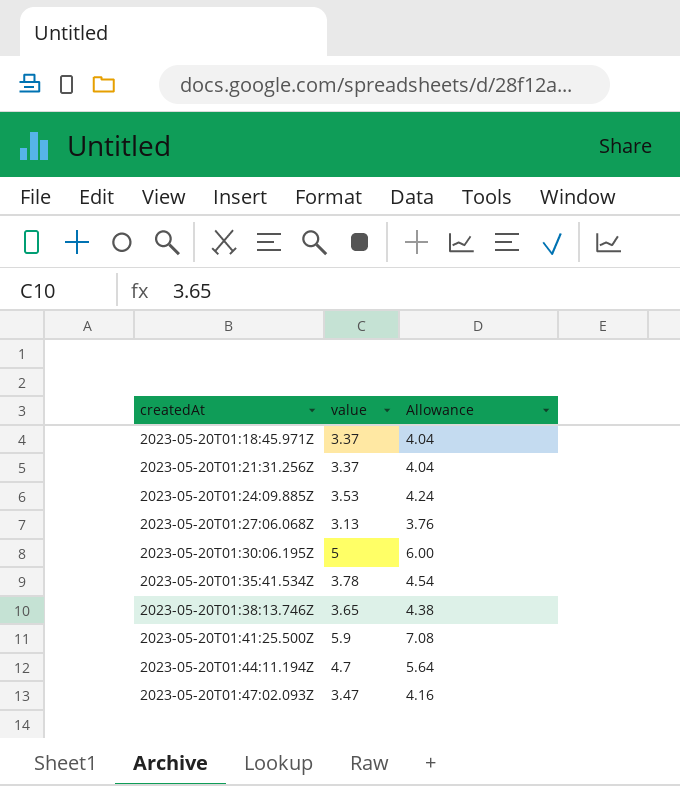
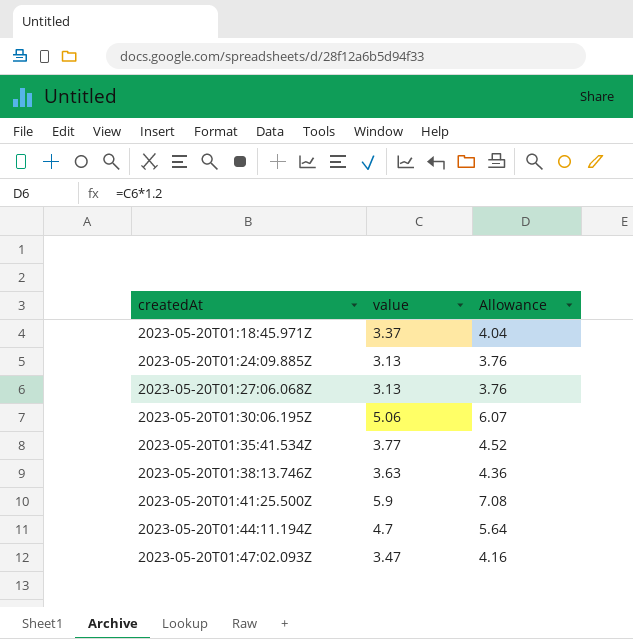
row 2023-05-20T01:21:31.256Z: 3.37 | 4.04 -> none
2023-05-20T01:24:09.885Z | value: 3.53 -> 3.13
2023-05-20T01:24:09.885Z | Allowance: 4.24 -> 3.76
2023-05-20T01:30:06.195Z | value: 5 -> 5.06
2023-05-20T01:30:06.195Z | Allowance: 6.00 -> 6.07
2023-05-20T01:35:41.534Z | value: 3.78 -> 3.77
2023-05-20T01:35:41.534Z | Allowance: 4.54 -> 4.52
2023-05-20T01:38:13.746Z | value: 3.65 -> 3.63
2023-05-20T01:38:13.746Z | Allowance: 4.38 -> 4.36

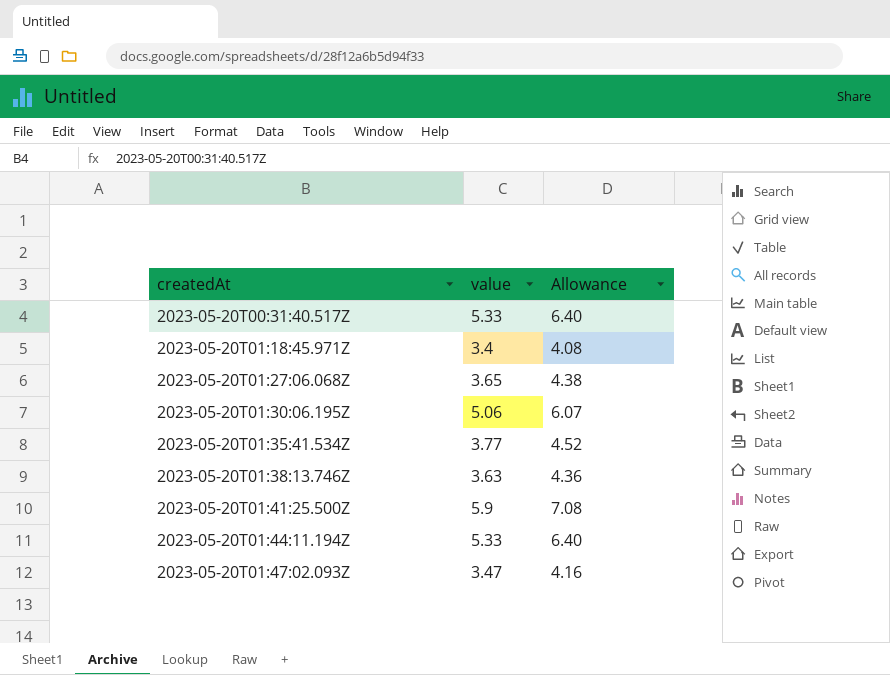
row 2023-05-20T01:24:09.885Z: 3.13 | 3.76 -> none
row 2023-05-20T00:31:40.517Z: none -> 5.33 | 6.40
2023-05-20T01:18:45.971Z | value: 3.37 -> 3.4
2023-05-20T01:18:45.971Z | Allowance: 4.04 -> 4.08
2023-05-20T01:27:06.068Z | value: 3.13 -> 3.65
2023-05-20T01:27:06.068Z | Allowance: 3.76 -> 4.38
2023-05-20T01:44:11.194Z | value: 4.7 -> 5.33
2023-05-20T01:44:11.194Z | Allowance: 5.64 -> 6.40

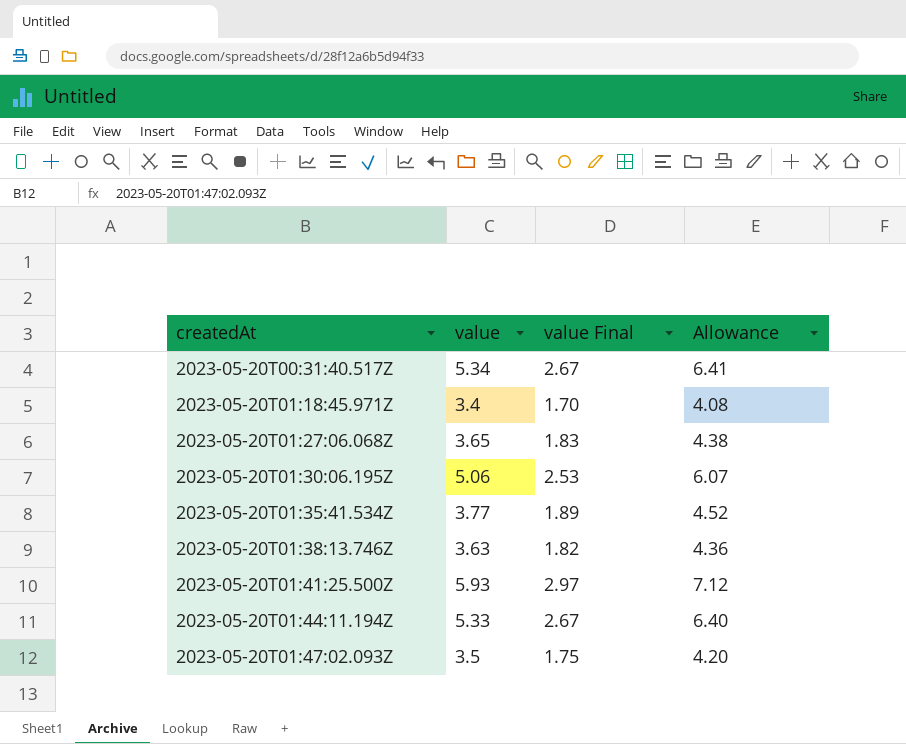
column value Final | formula: none -> [value] * 0.5
2023-05-20T00:31:40.517Z | value: 5.33 -> 5.34
2023-05-20T00:31:40.517Z | Allowance: 6.40 -> 6.41
2023-05-20T01:41:25.500Z | value: 5.9 -> 5.93
2023-05-20T01:41:25.500Z | Allowance: 7.08 -> 7.12
2023-05-20T01:47:02.093Z | value: 3.47 -> 3.5
2023-05-20T01:47:02.093Z | Allowance: 4.16 -> 4.20

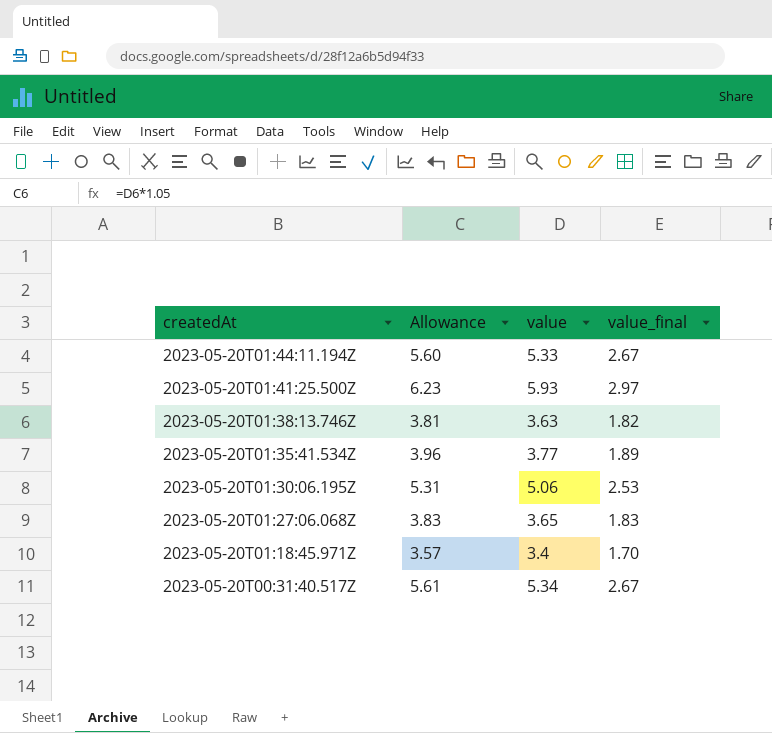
row order: createdAt ascending -> createdAt descending
column Allowance | formula: [value] * 1.2 -> [value] * 1.05
column Allowance | position: 4 -> 2
column name: value Final -> value_final
row 2023-05-20T01:47:02.093Z: 3.5 | 1.75 | 4.20 -> none

